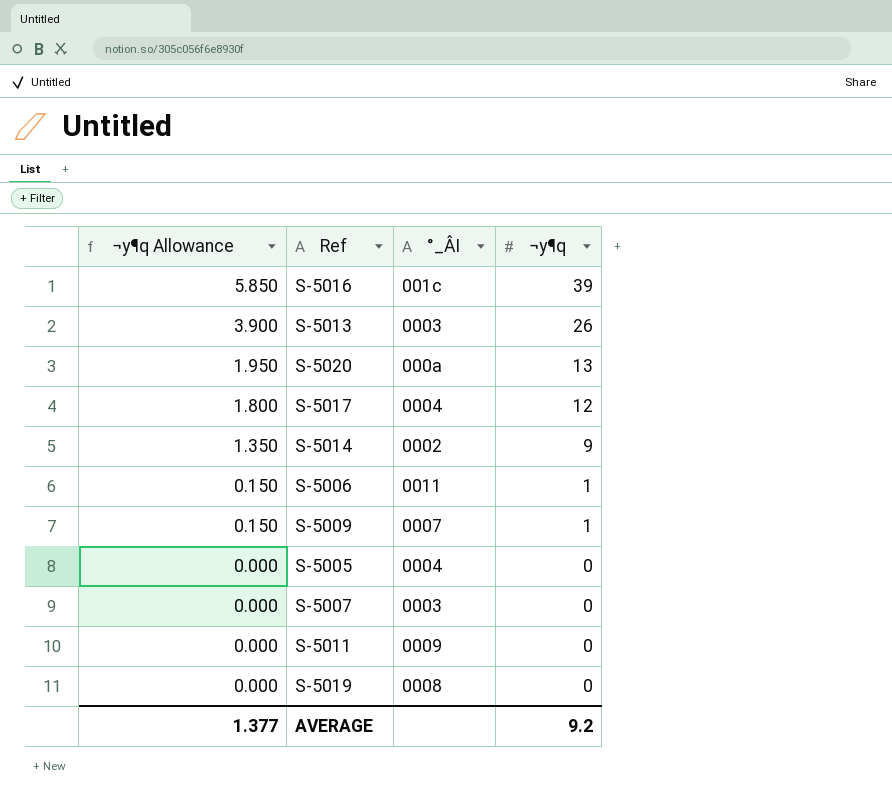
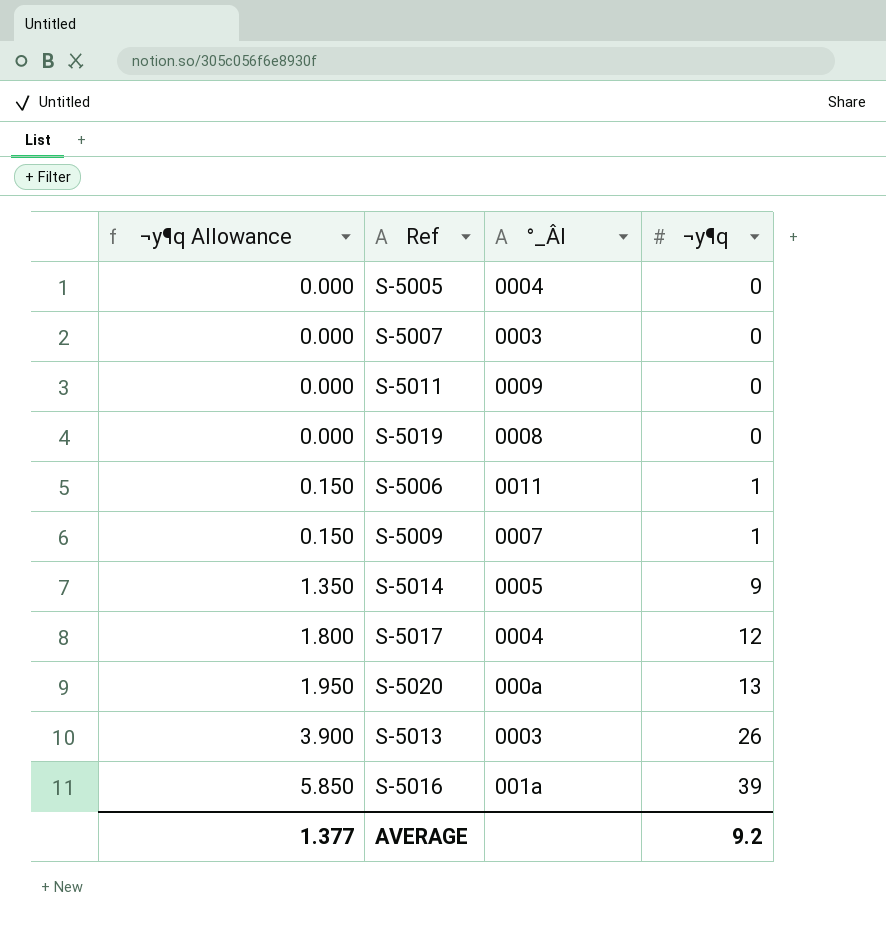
row order: ¬y¶q Allowance descending -> ¬y¶q Allowance ascending
S-5014 | °_ÂI: 0002 -> 0005
S-5016 | °_ÂI: 001c -> 001a

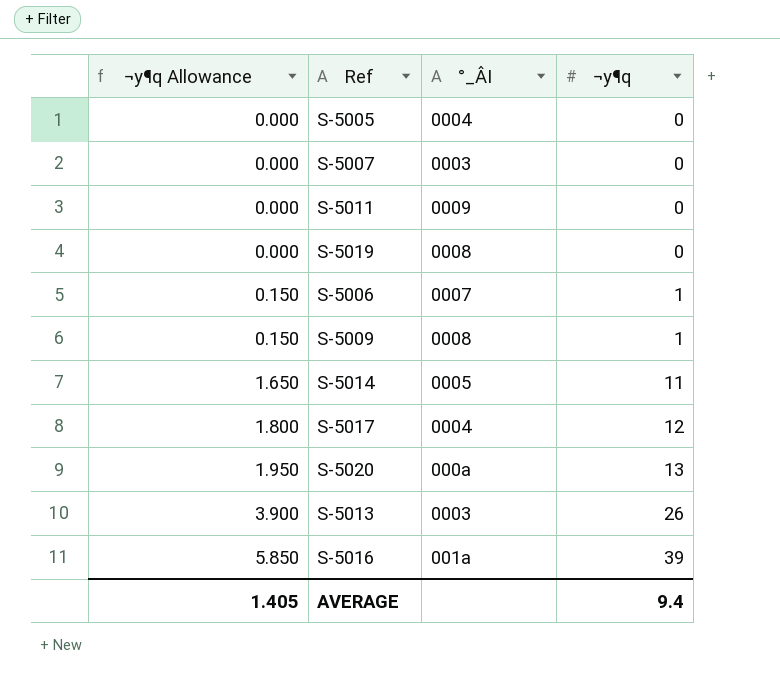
S-5006 | °_ÂI: 0011 -> 0007
S-5009 | °_ÂI: 0007 -> 0008
S-5014 | ¬y¶q Allowance: 1.350 -> 1.650
S-5014 | ¬y¶q: 9 -> 11
AVERAGE | ¬y¶q Allowance: 1.377 -> 1.405
AVERAGE | ¬y¶q: 9.2 -> 9.4

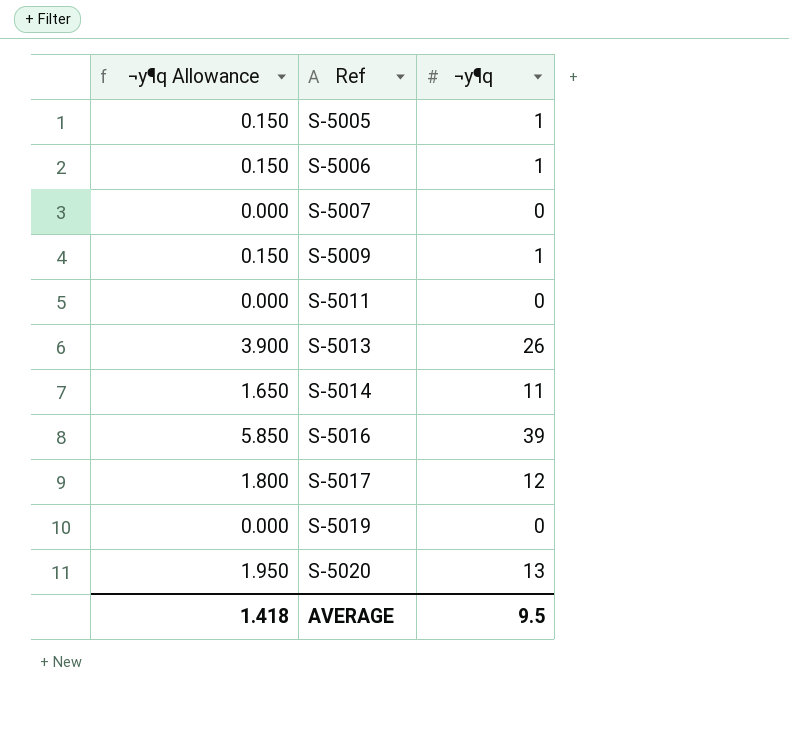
row order: ¬y¶q Allowance ascending -> Ref ascending
column °_ÂI | position: 3 -> none
S-5005 | ¬y¶q Allowance: 0.000 -> 0.150
S-5005 | ¬y¶q: 0 -> 1
AVERAGE | ¬y¶q Allowance: 1.405 -> 1.418
AVERAGE | ¬y¶q: 9.4 -> 9.5

